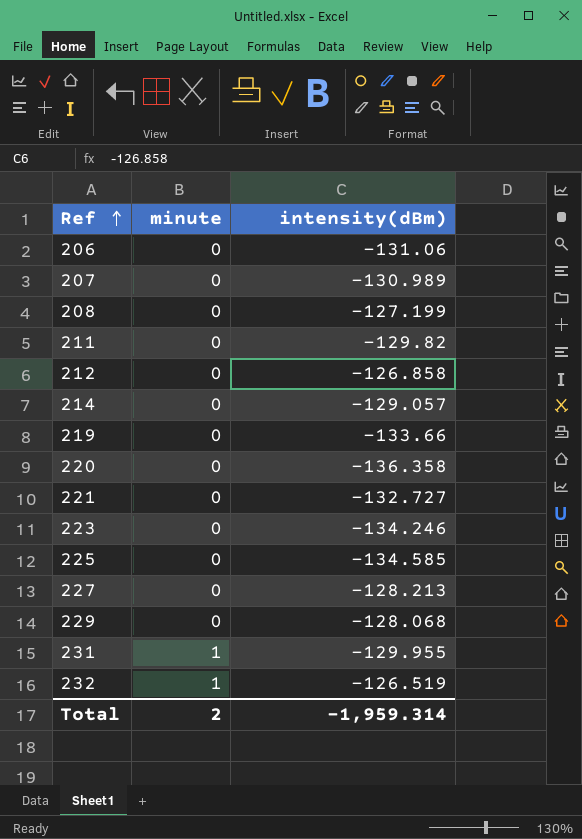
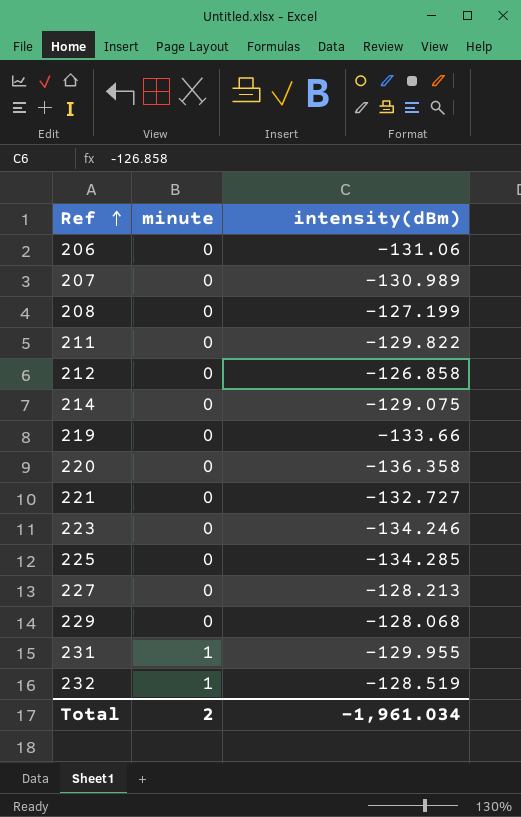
211 | intensity(dBm): -129.82 -> -129.822
214 | intensity(dBm): -129.057 -> -129.075
225 | intensity(dBm): -134.585 -> -134.285
232 | intensity(dBm): -126.519 -> -128.519
Total | intensity(dBm): -1,959.314 -> -1,961.034

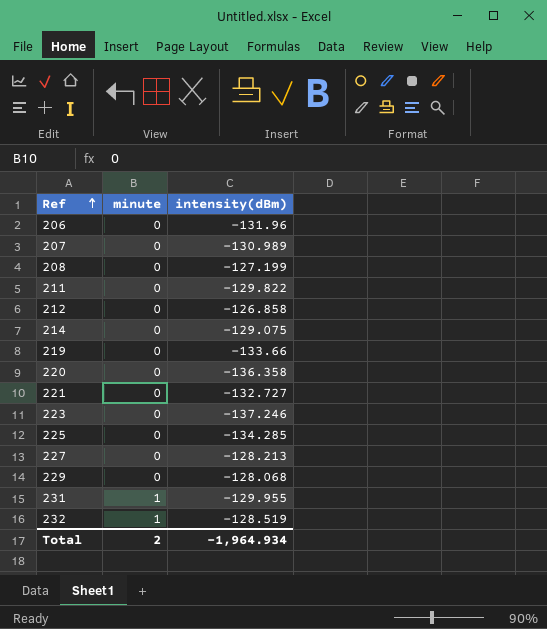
206 | intensity(dBm): -131.06 -> -131.96
223 | intensity(dBm): -134.246 -> -137.246
Total | intensity(dBm): -1,961.034 -> -1,964.934

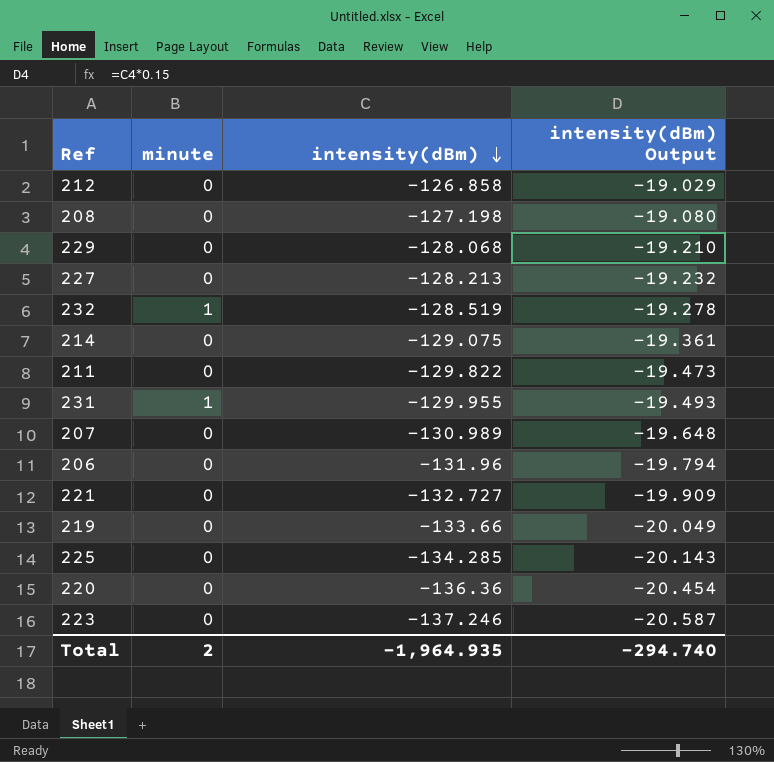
row order: Ref ascending -> intensity(dBm) descending
column intensity(dBm) Output | formula: none -> [intensity(dBm)] * 0.15
208 | intensity(dBm): -127.199 -> -127.198
220 | intensity(dBm): -136.358 -> -136.36
Total | intensity(dBm): -1,964.934 -> -1,964.935

